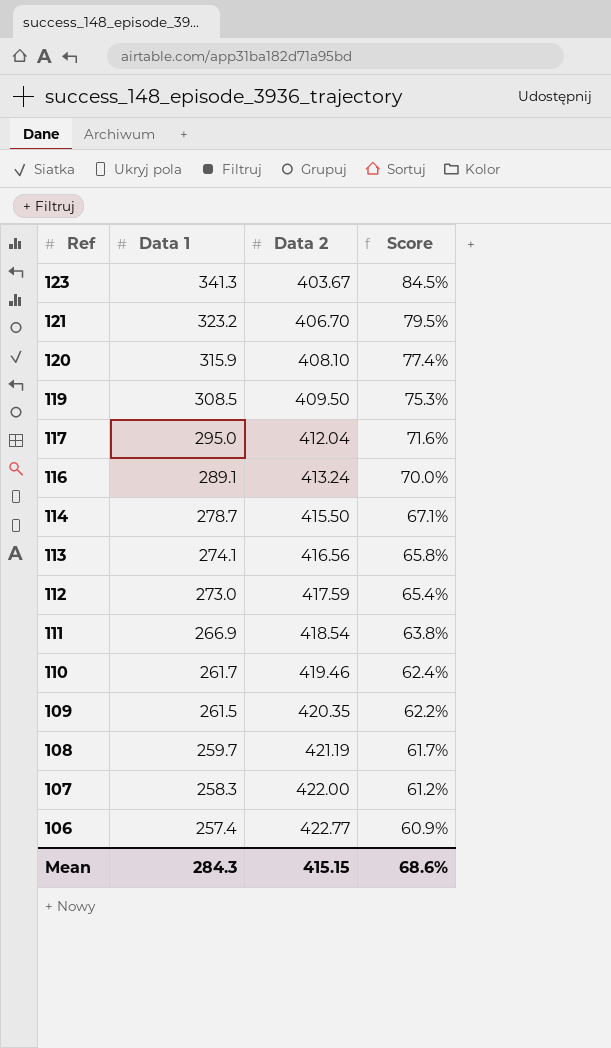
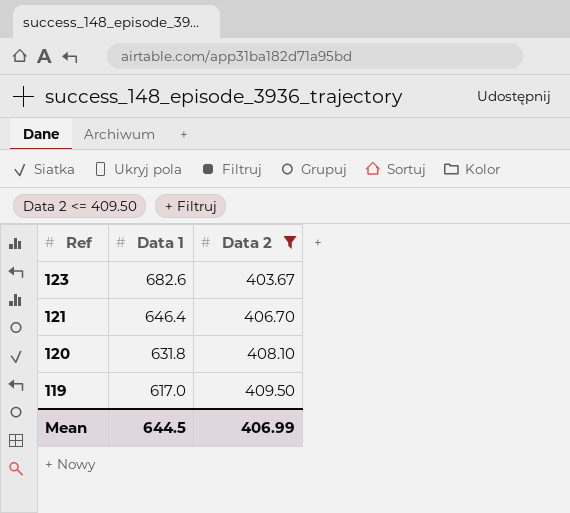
filter: none -> Data 2 <= 409.50
column Score | formula: [Data 1] / [Data 2] -> none
123 | Data 1: 341.3 -> 682.6
121 | Data 1: 323.2 -> 646.4
120 | Data 1: 315.9 -> 631.8
119 | Data 1: 308.5 -> 617.0
Mean | Data 1: 284.3 -> 644.5
Mean | Data 2: 415.15 -> 406.99

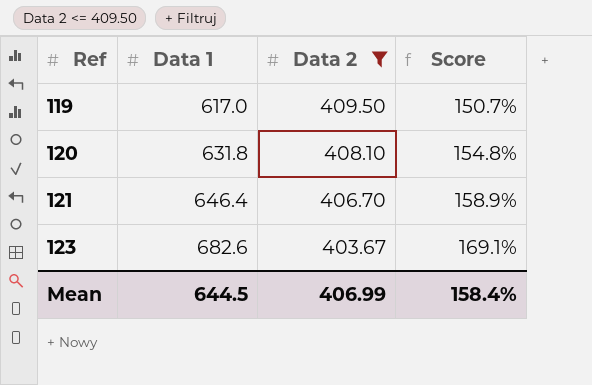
row order: Ref descending -> Ref ascending
column Score | formula: none -> [Data 1] / [Data 2]

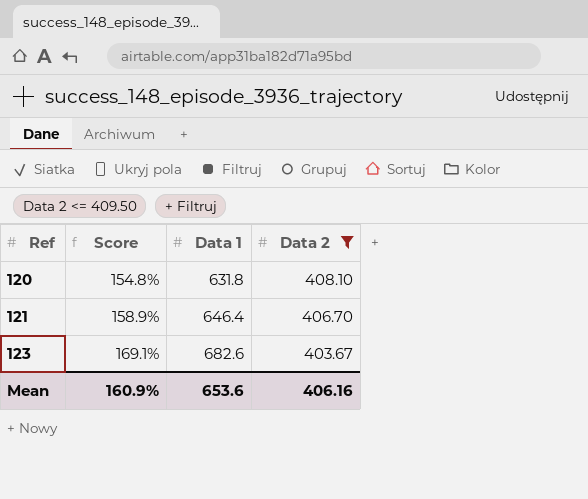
column Score | position: 4 -> 2
row 119: 617.0 | 409.50 | 150.7% -> none
Mean | Score: 158.4% -> 160.9%
Mean | Data 1: 644.5 -> 653.6
Mean | Data 2: 406.99 -> 406.16

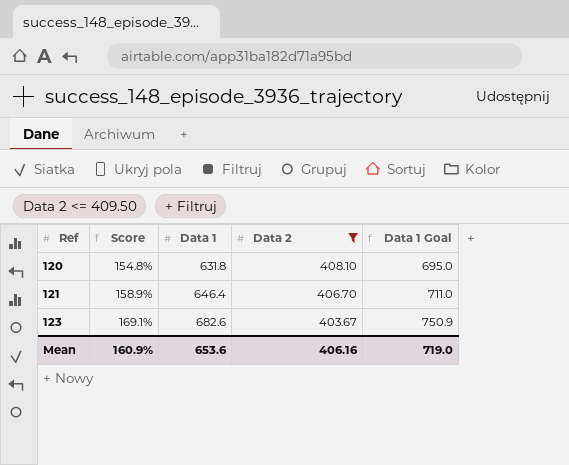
column Data 1 Goal | formula: none -> [Data 1] * 1.1

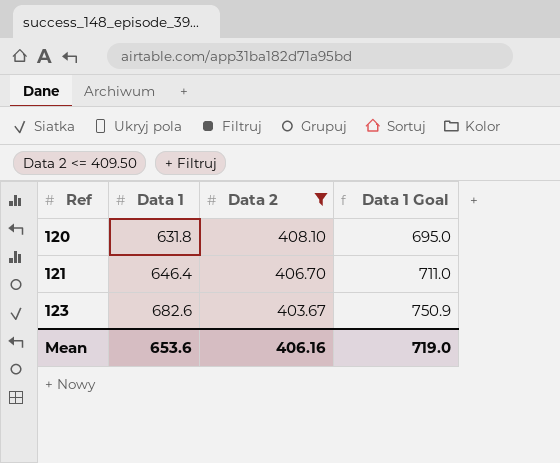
column Score | formula: [Data 1] / [Data 2] -> none

